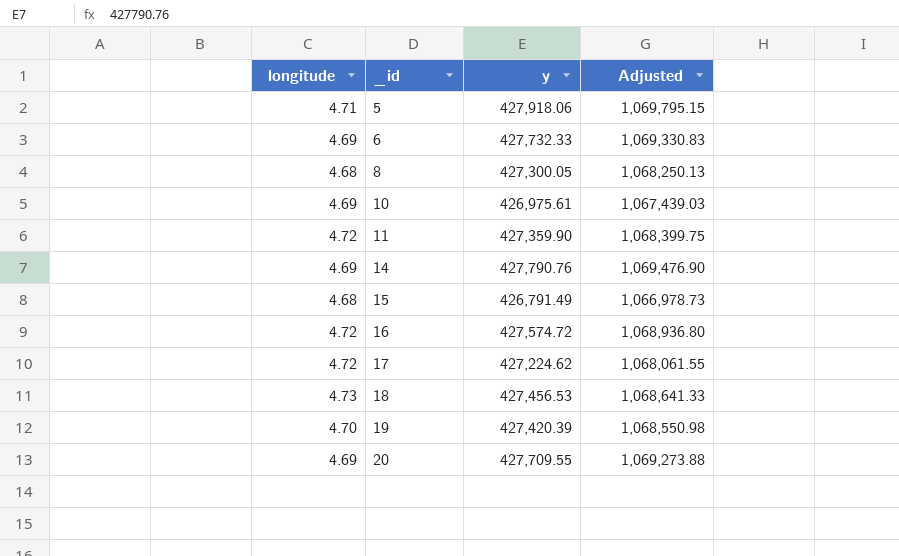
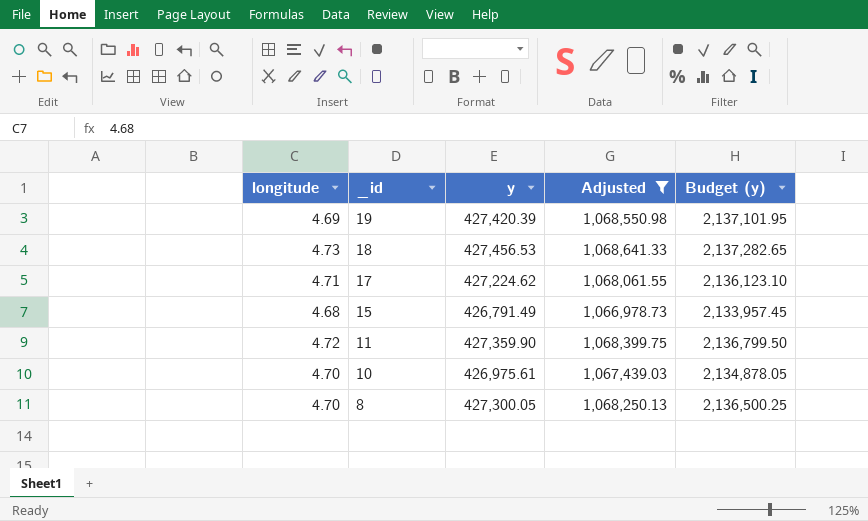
filter: none -> Adjusted <= 1,068,641.33
row order: _id ascending -> _id descending
column Budget (y) | formula: none -> [y] * 5
19 | longitude: 4.70 -> 4.69
17 | longitude: 4.72 -> 4.71
10 | longitude: 4.69 -> 4.70
8 | longitude: 4.68 -> 4.70

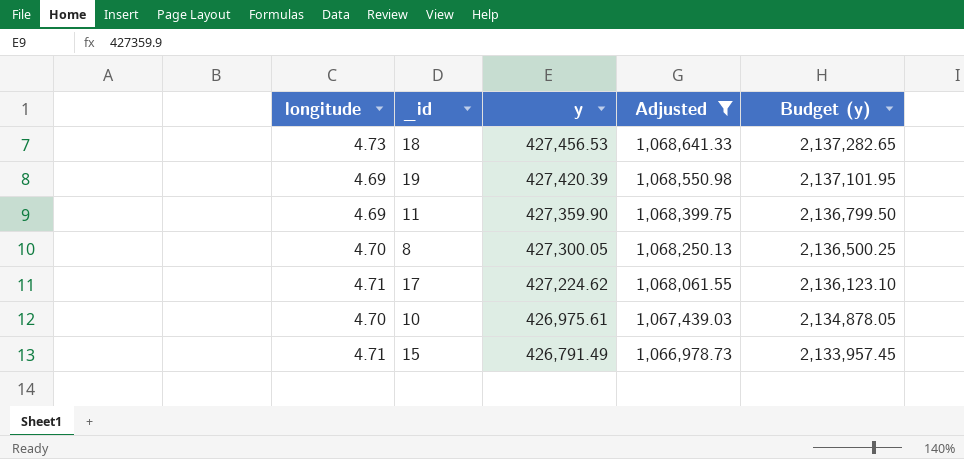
row order: _id descending -> y descending
11 | longitude: 4.72 -> 4.69
15 | longitude: 4.68 -> 4.71

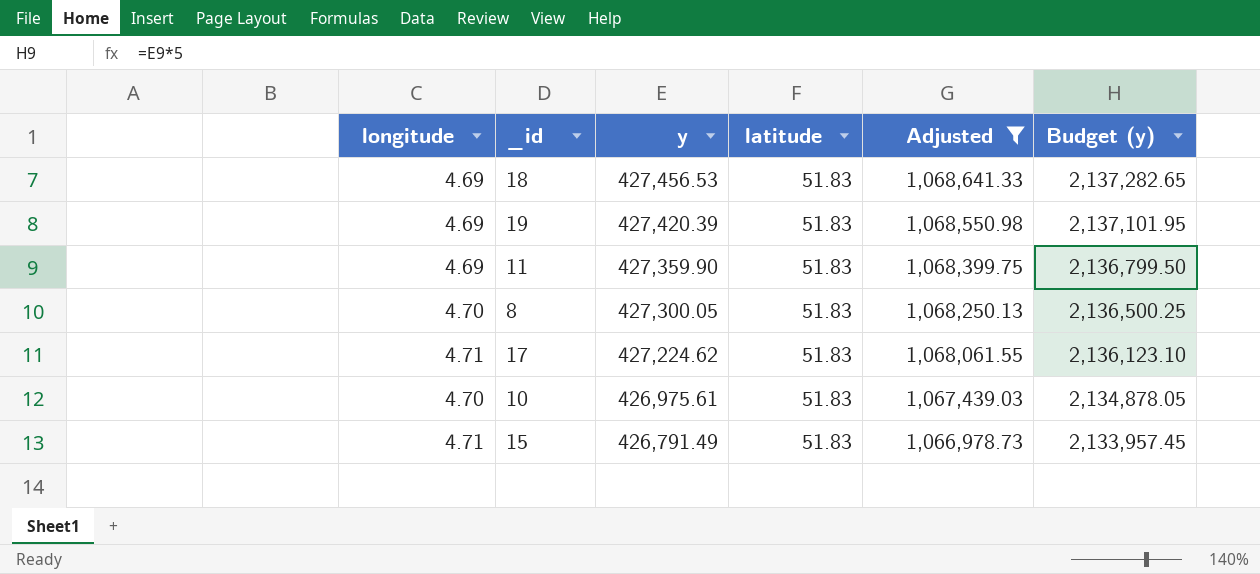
column latitude | position: none -> 4
18 | longitude: 4.73 -> 4.69

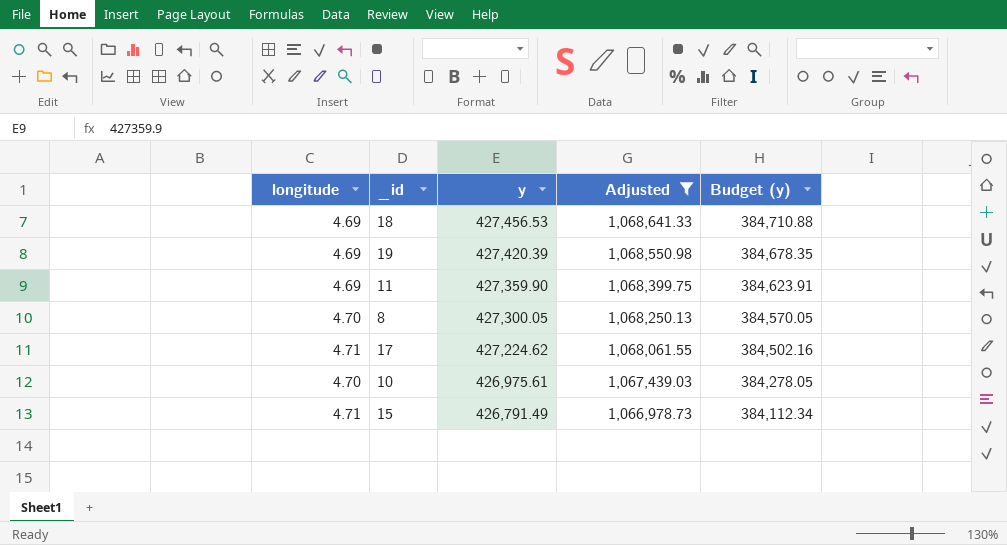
column latitude | position: 4 -> none
column Budget (y) | formula: [y] * 5 -> [y] * 0.9

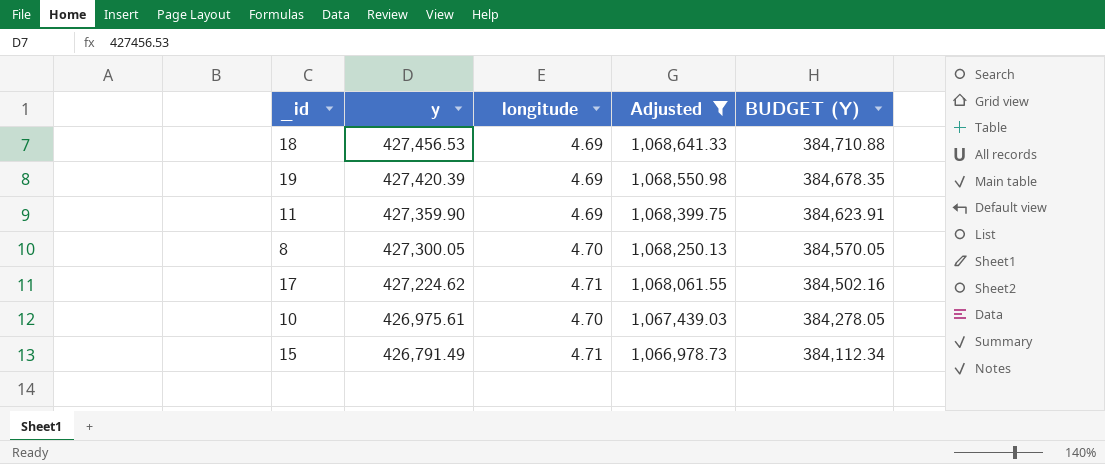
column longitude | position: 1 -> 3
column name: Budget (y) -> BUDGET (Y)

